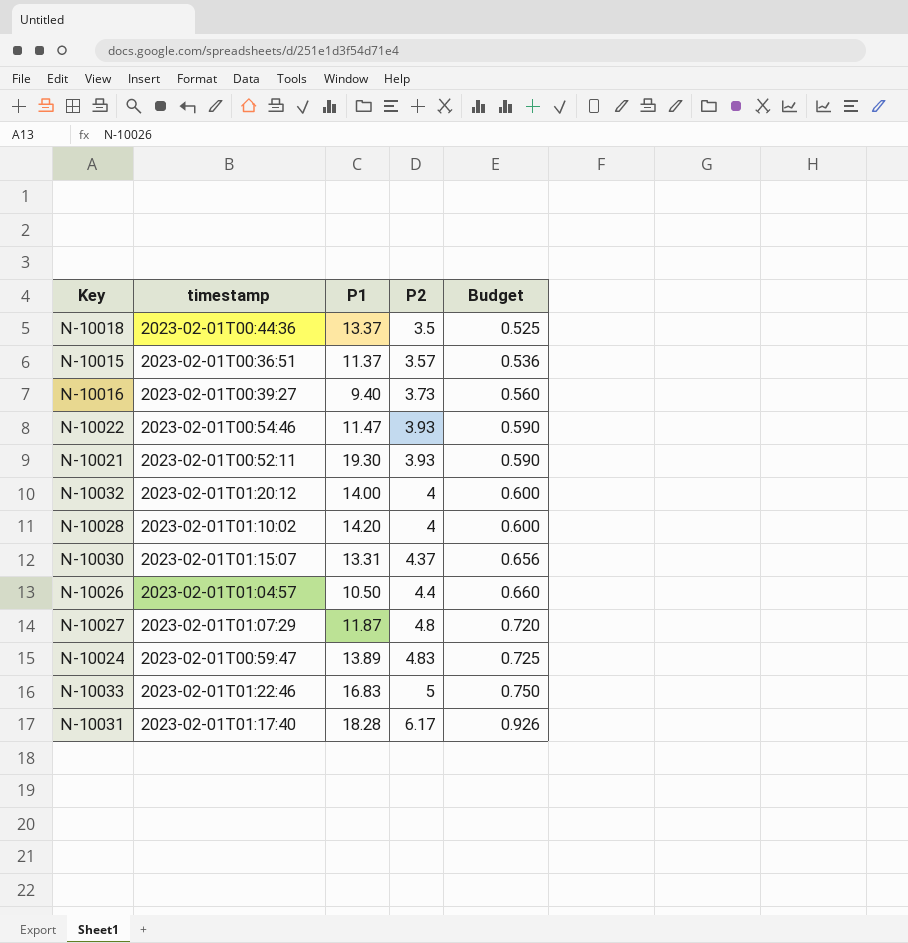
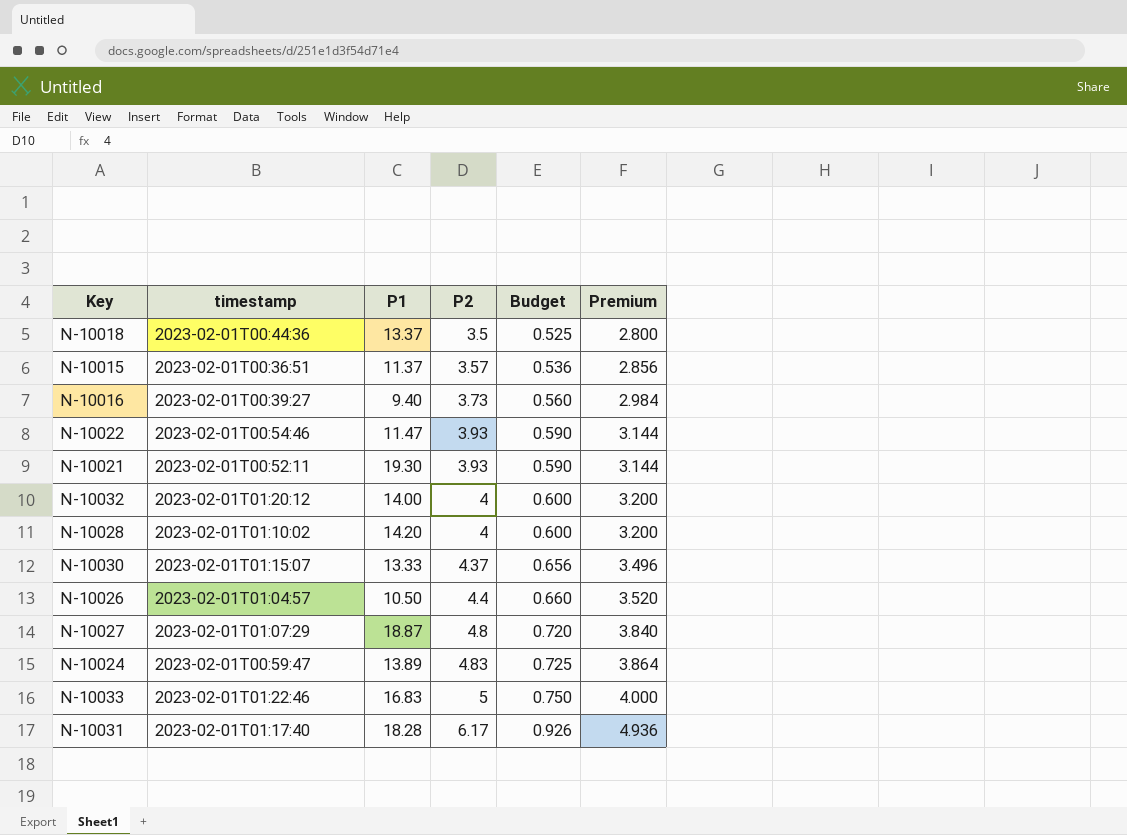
column Premium | formula: none -> [P2] * 0.8
N-10030 | P1: 13.31 -> 13.33
N-10027 | P1: 11.87 -> 18.87

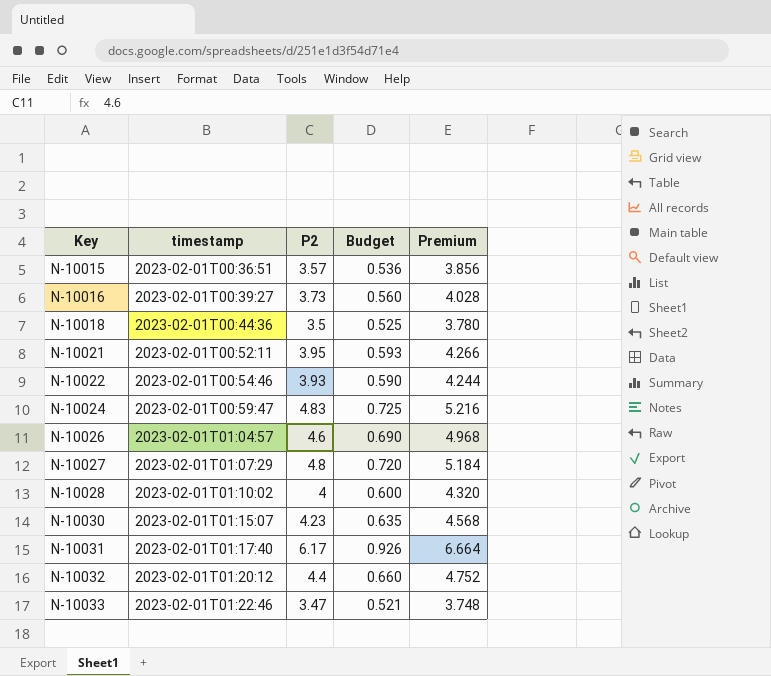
row order: P2 ascending -> Key ascending
column P1 | position: 3 -> none
column Premium | formula: [P2] * 0.8 -> [P2] * 1.08
N-10021 | P2: 3.93 -> 3.95
N-10021 | Budget: 0.590 -> 0.593
N-10026 | P2: 4.4 -> 4.6
N-10026 | Budget: 0.660 -> 0.690
N-10030 | P2: 4.37 -> 4.23
N-10030 | Budget: 0.656 -> 0.635
N-10032 | P2: 4 -> 4.4
N-10032 | Budget: 0.600 -> 0.660
N-10033 | P2: 5 -> 3.47
N-10033 | Budget: 0.750 -> 0.521

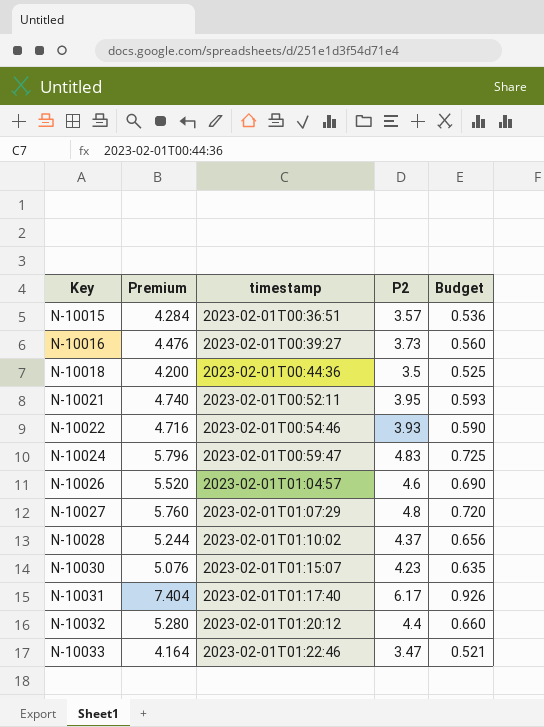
column Premium | formula: [P2] * 1.08 -> [P2] * 1.2
column Premium | position: 5 -> 2
N-10028 | P2: 4 -> 4.37
N-10028 | Budget: 0.600 -> 0.656

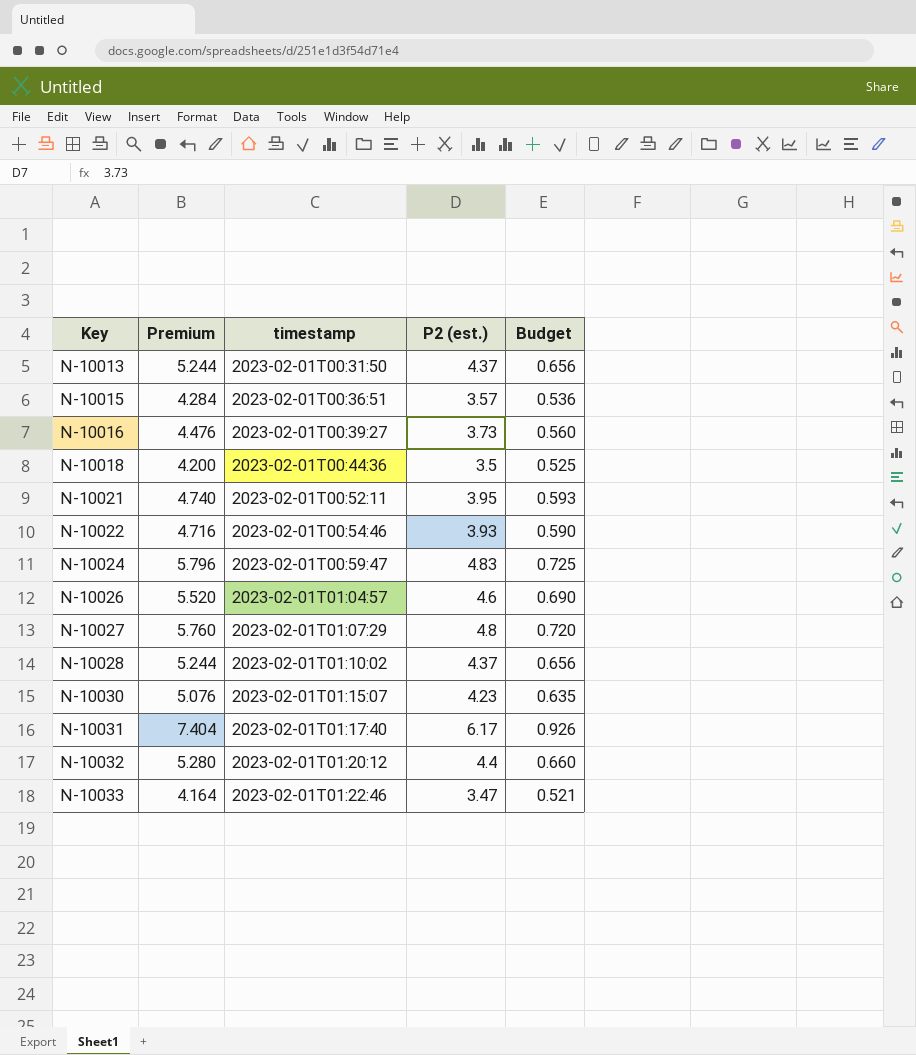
column name: P2 -> P2 (est.)
row N-10013: none -> 5.244 | 2023-02-01T00:31:50 | 4.37 | 0.656

